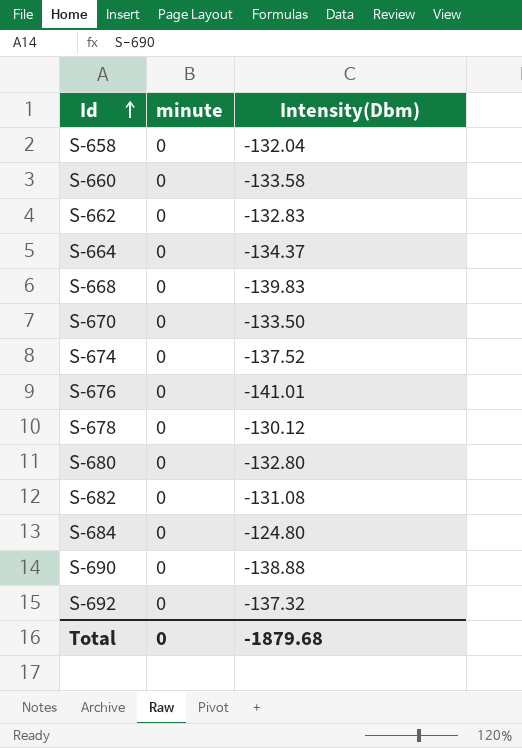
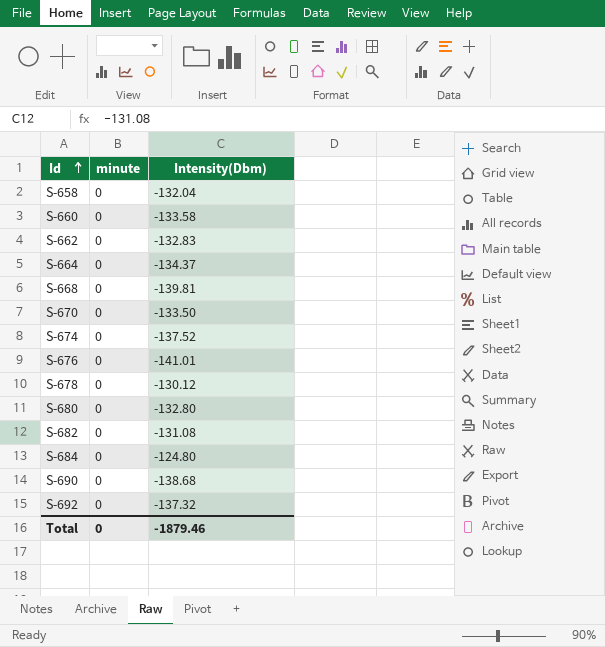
S-668 | Intensity(Dbm): -139.83 -> -139.81
S-690 | Intensity(Dbm): -138.88 -> -138.68
Total | Intensity(Dbm): -1879.68 -> -1879.46

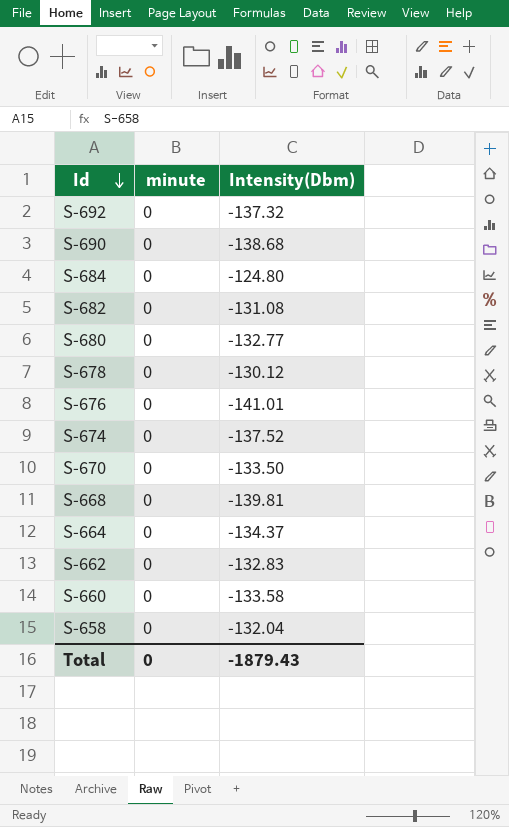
row order: Id ascending -> Id descending
S-680 | Intensity(Dbm): -132.80 -> -132.77
Total | Intensity(Dbm): -1879.46 -> -1879.43

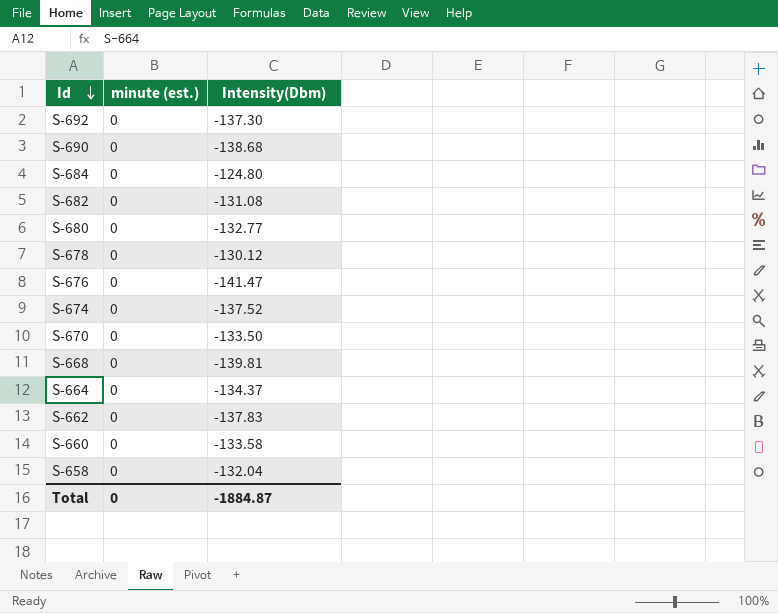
column name: minute -> minute (est.)
S-692 | Intensity(Dbm): -137.32 -> -137.30
S-676 | Intensity(Dbm): -141.01 -> -141.47
S-662 | Intensity(Dbm): -132.83 -> -137.83
Total | Intensity(Dbm): -1879.43 -> -1884.87

